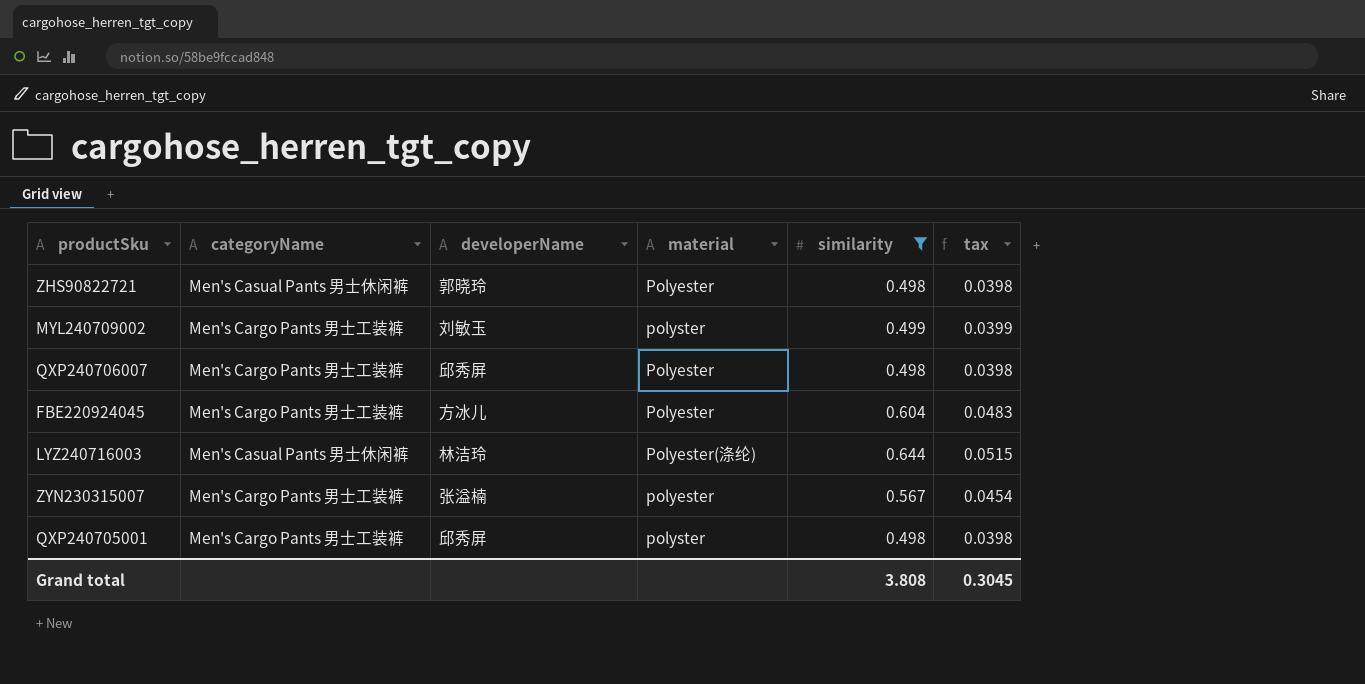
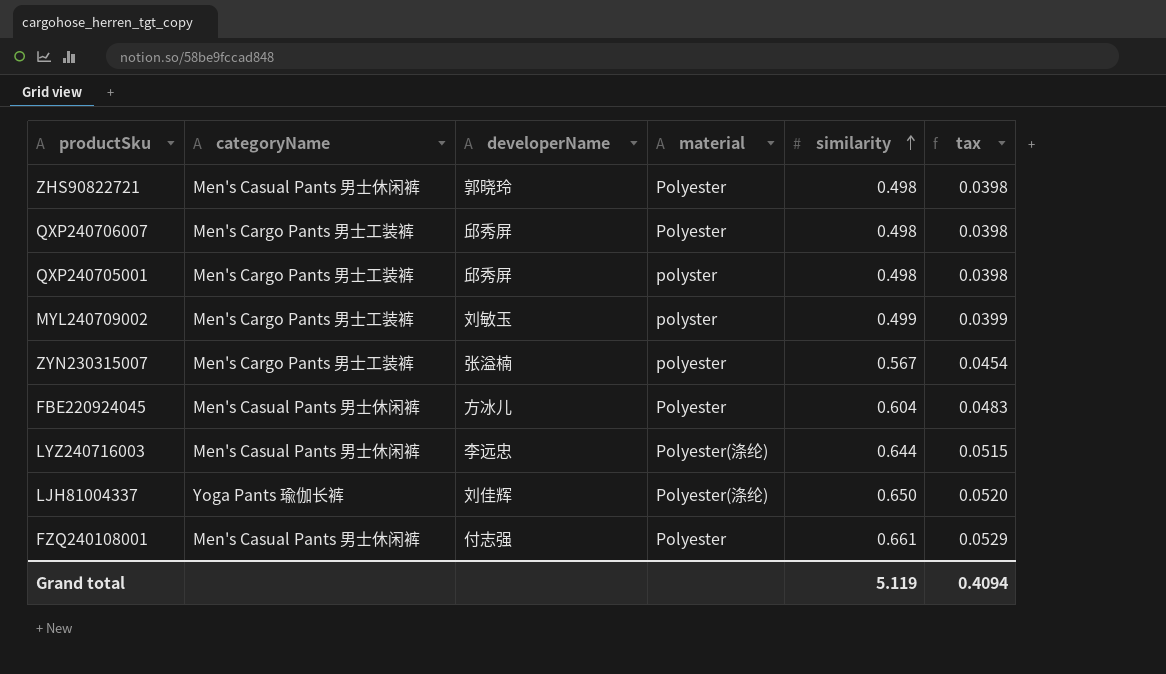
filter: similarity <= 0.644 -> none
row order: none -> similarity ascending
FBE220924045 | categoryName: Men's Cargo Pants 男士工装裤 -> Men's Casual Pants 男士休闲裤
LYZ240716003 | developerName: 林洁玲 -> 李远忠
Grand total | similarity: 3.808 -> 5.119
Grand total | tax: 0.3045 -> 0.4094

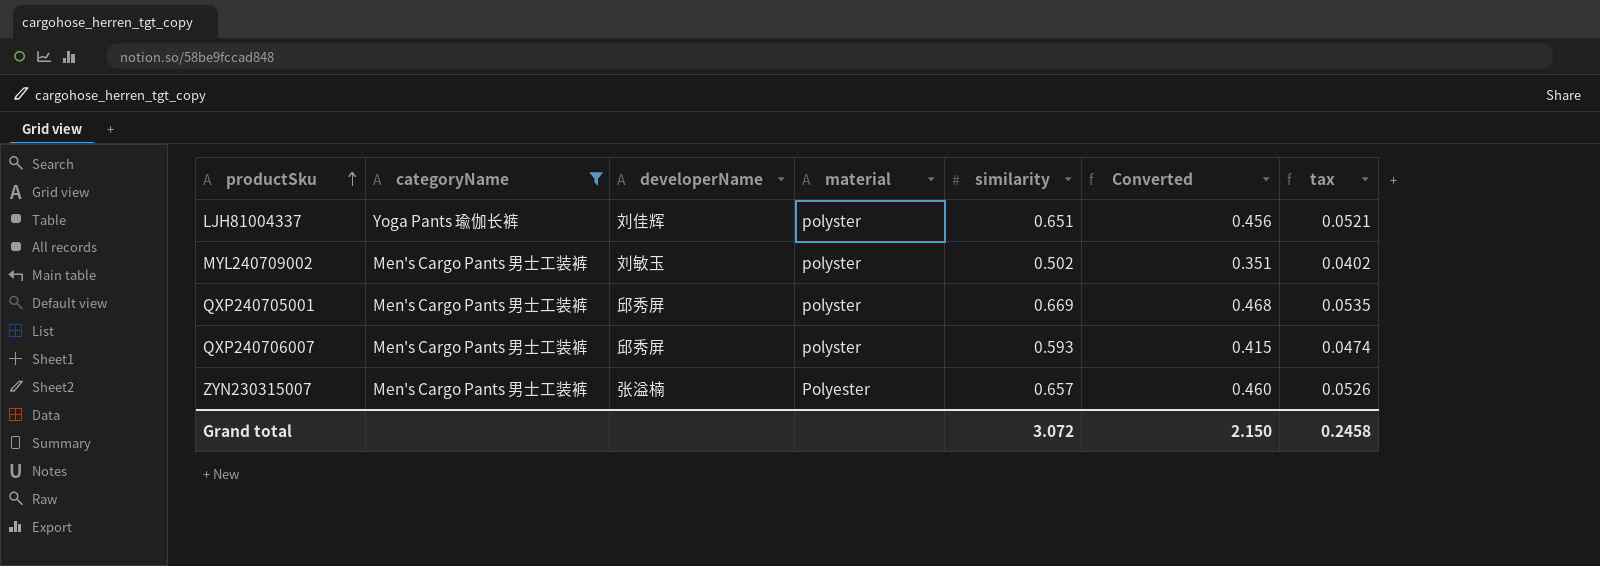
filter: none -> categoryName != Men's Casual Pants 男士休闲裤
row order: similarity ascending -> productSku ascending
column Converted | formula: none -> [similarity] * 0.7
LJH81004337 | material: Polyester(涤纶) -> polyster
LJH81004337 | similarity: 0.650 -> 0.651
LJH81004337 | tax: 0.0520 -> 0.0521
MYL240709002 | similarity: 0.499 -> 0.502
MYL240709002 | tax: 0.0399 -> 0.0402
QXP240705001 | similarity: 0.498 -> 0.669
QXP240705001 | tax: 0.0398 -> 0.0535
QXP240706007 | material: Polyester -> polyster
QXP240706007 | similarity: 0.498 -> 0.593
QXP240706007 | tax: 0.0398 -> 0.0474
ZYN230315007 | material: polyester -> Polyester
ZYN230315007 | similarity: 0.567 -> 0.657
ZYN230315007 | tax: 0.0454 -> 0.0526
Grand total | similarity: 5.119 -> 3.072
Grand total | tax: 0.4094 -> 0.2458

